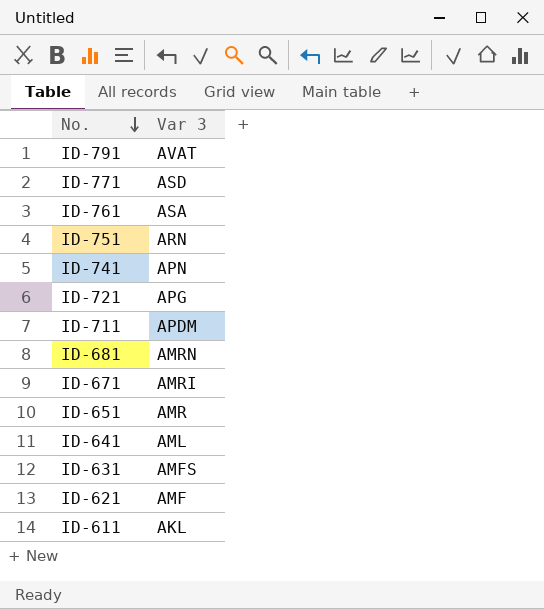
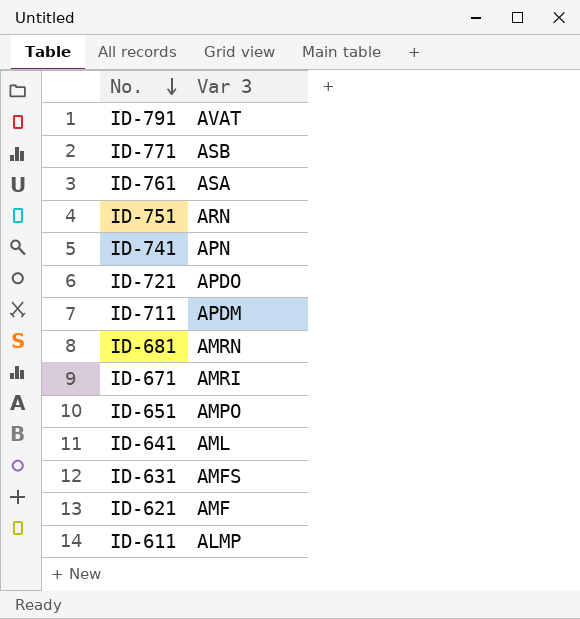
ID-771 | Var 3: ASD -> ASB
ID-721 | Var 3: APG -> APDO
ID-651 | Var 3: AMR -> AMPO
ID-611 | Var 3: AKL -> ALMP

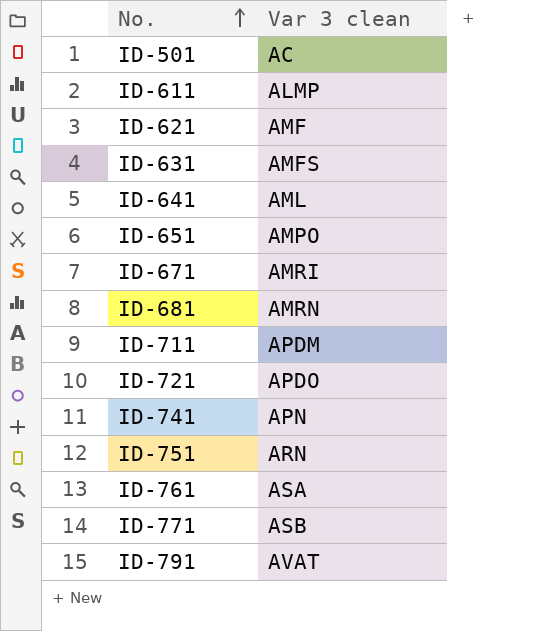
row order: No. descending -> No. ascending
column name: Var 3 -> Var 3 clean
row ID-501: none -> AC

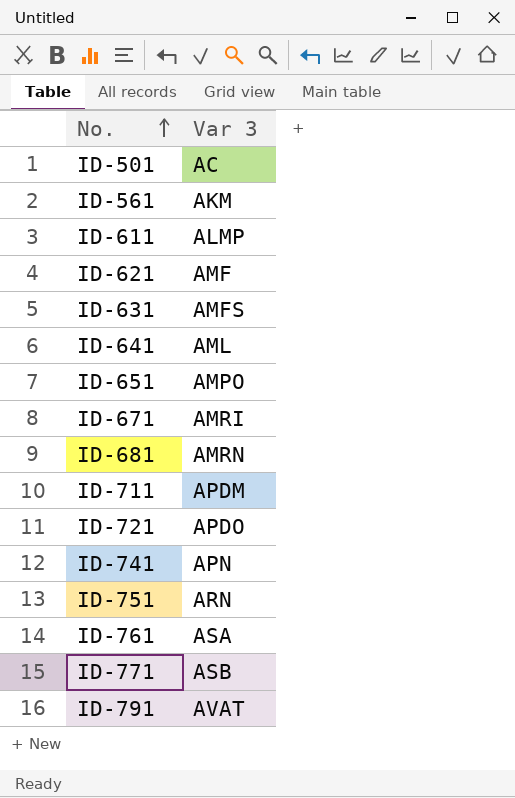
column name: Var 3 clean -> Var 3
row ID-561: none -> AKM

